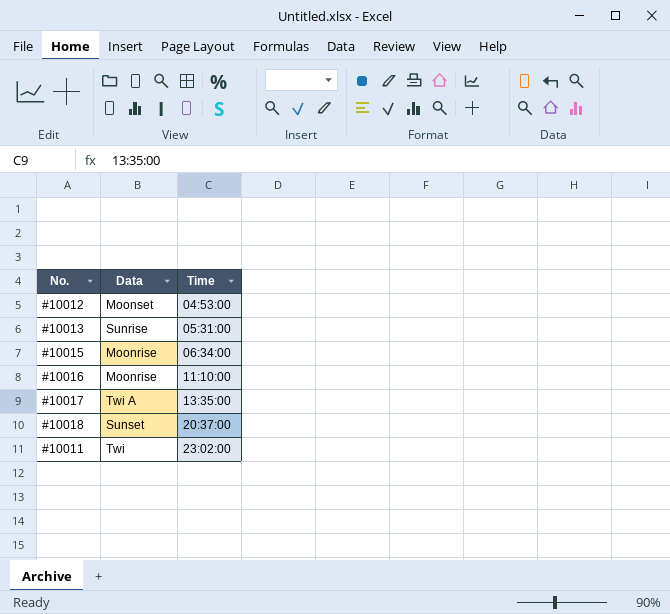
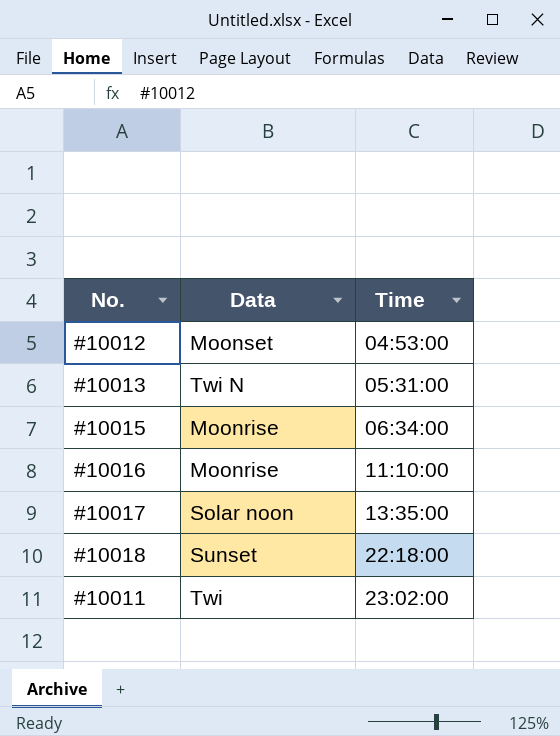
#10013 | Data: Sunrise -> Twi N
#10017 | Data: Twi A -> Solar noon
#10018 | Time: 20:37:00 -> 22:18:00

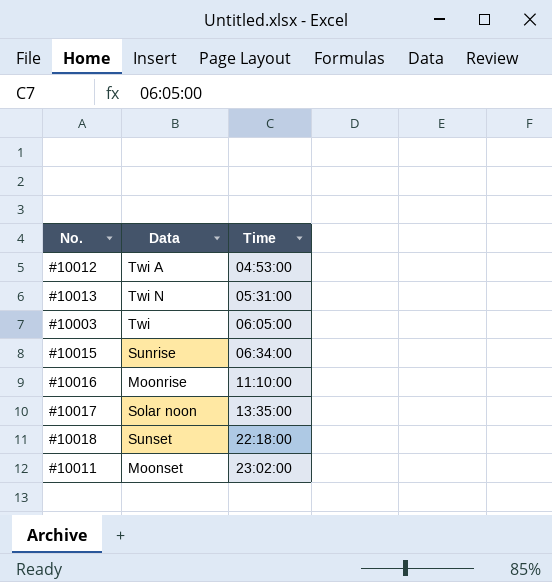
#10012 | Data: Moonset -> Twi A
row #10003: none -> Twi | 06:05:00
#10015 | Data: Moonrise -> Sunrise
#10011 | Data: Twi -> Moonset

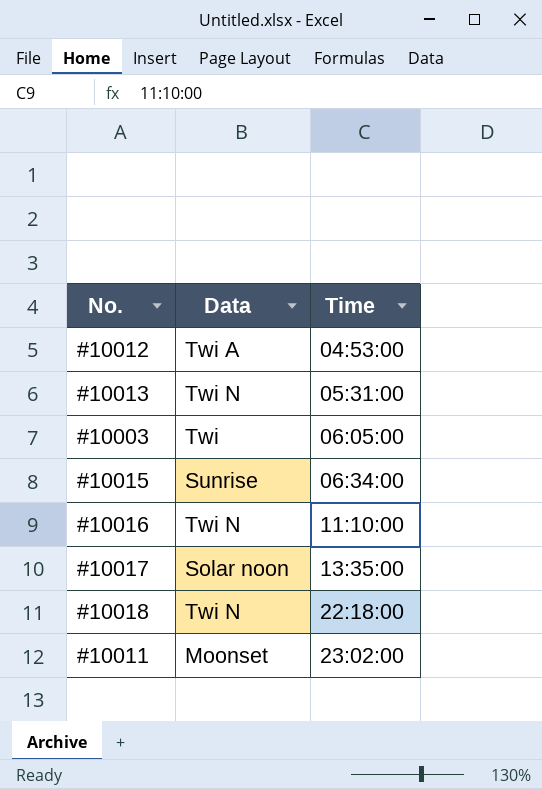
#10016 | Data: Moonrise -> Twi N
#10018 | Data: Sunset -> Twi N

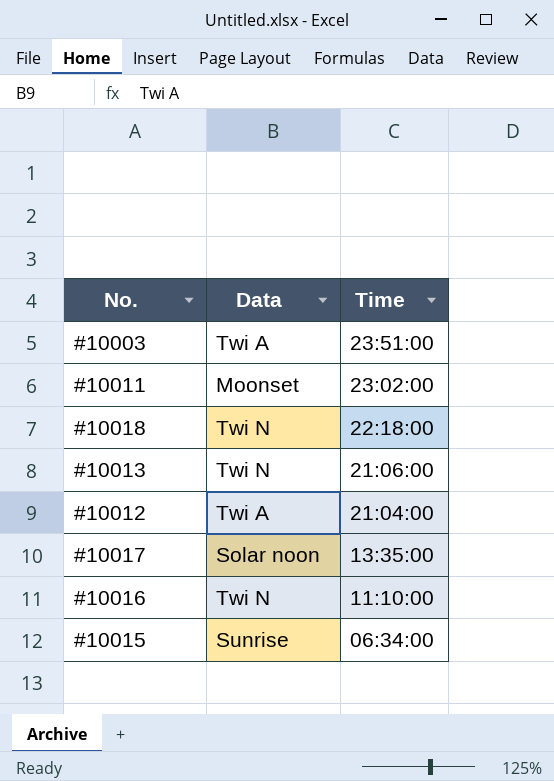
row order: Time ascending -> Time descending
#10003 | Data: Twi -> Twi A
#10003 | Time: 06:05:00 -> 23:51:00
#10013 | Time: 05:31:00 -> 21:06:00
#10012 | Time: 04:53:00 -> 21:04:00

